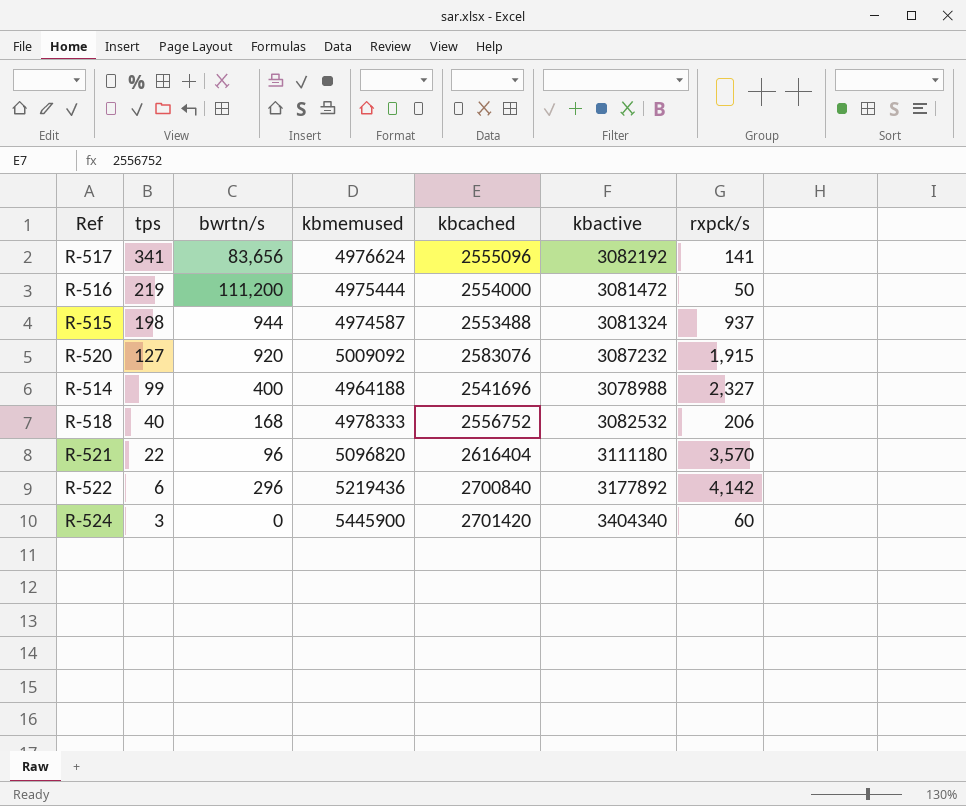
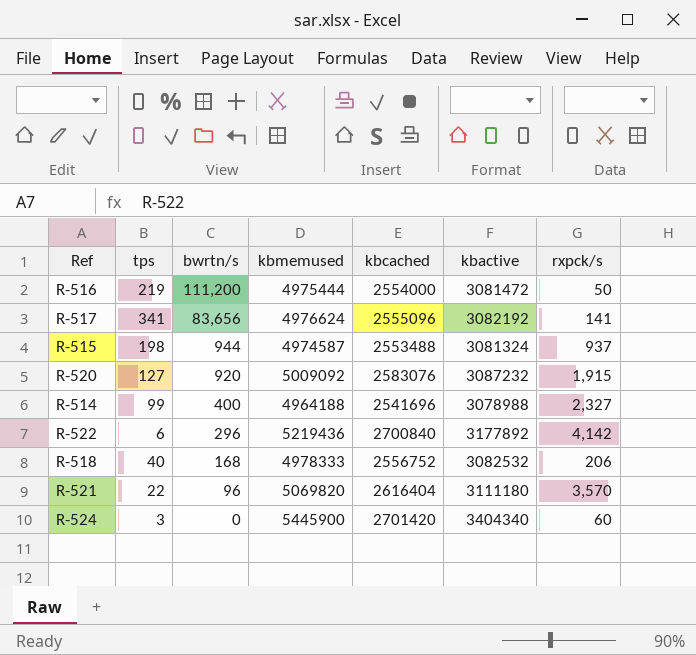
row order: tps descending -> bwrtn/s descending
R-521 | kbmemused: 5096820 -> 5069820

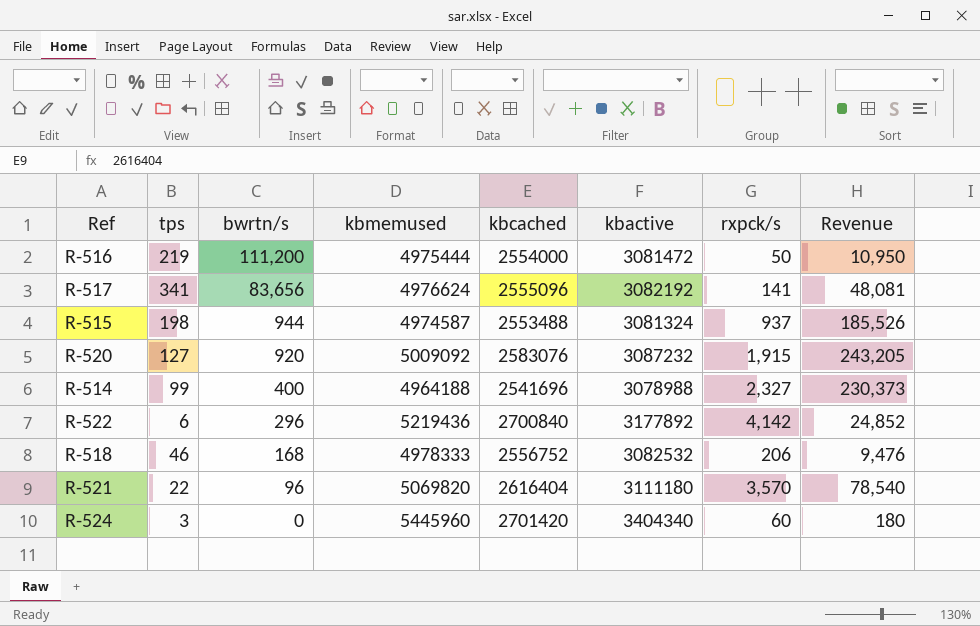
column Revenue | formula: none -> [tps] * [rxpck/s]
R-518 | tps: 40 -> 46
R-524 | kbmemused: 5445900 -> 5445960

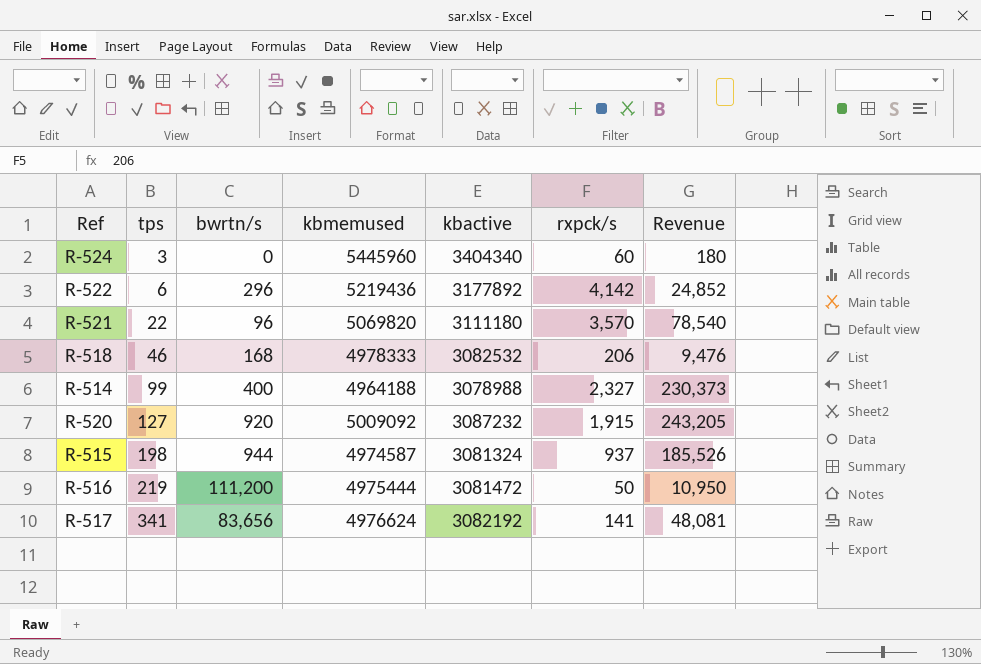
row order: bwrtn/s descending -> tps ascending
column kbcached | position: 5 -> none

